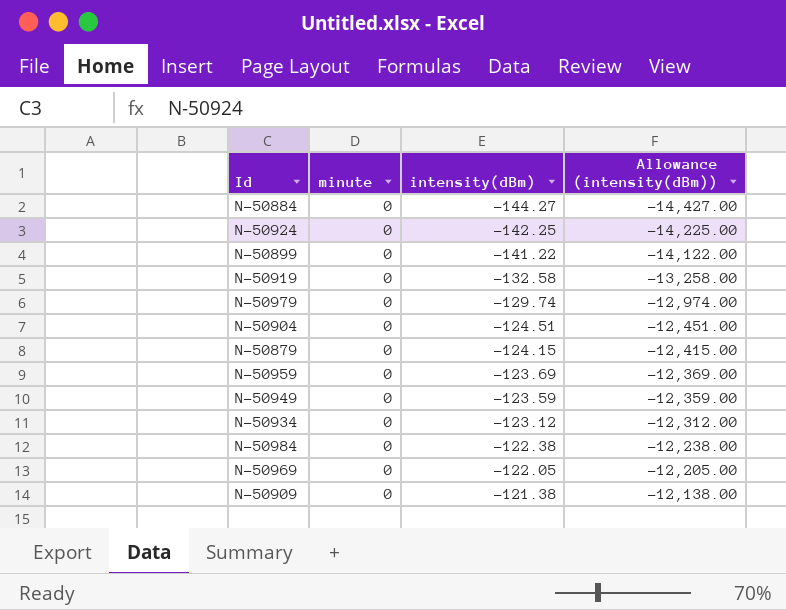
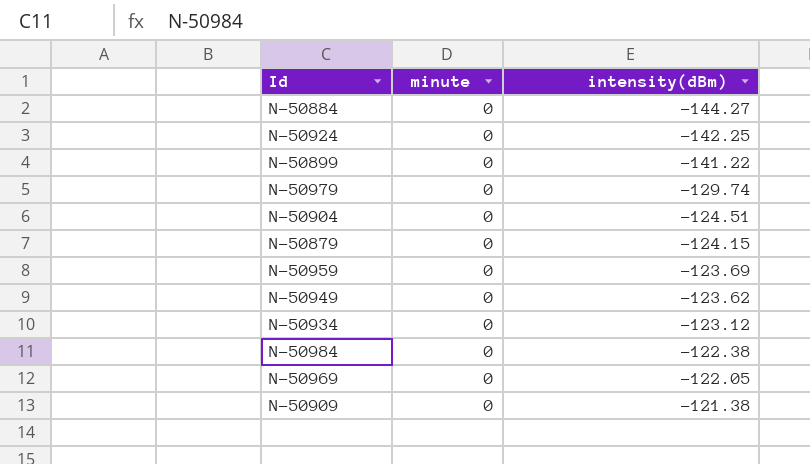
column Allowance (intensity(dBm)) | formula: [intensity(dBm)] * 100 -> none
row N-50919: 0 | -132.58 | -13,258.00 -> none
N-50949 | intensity(dBm): -123.59 -> -123.62

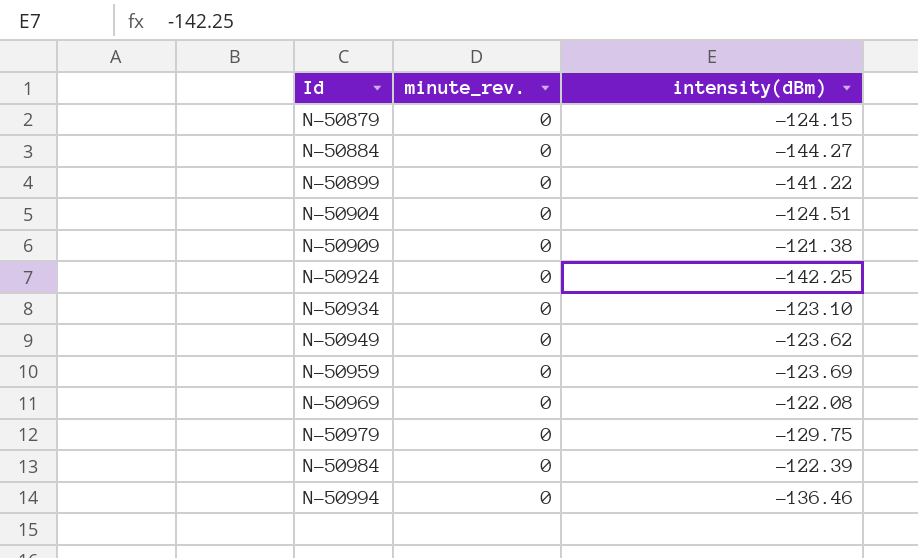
row order: intensity(dBm) ascending -> Id ascending
column name: minute -> minute_rev.
N-50934 | intensity(dBm): -123.12 -> -123.10
N-50969 | intensity(dBm): -122.05 -> -122.08
N-50979 | intensity(dBm): -129.74 -> -129.75
N-50984 | intensity(dBm): -122.38 -> -122.39
row N-50994: none -> 0 | -136.46

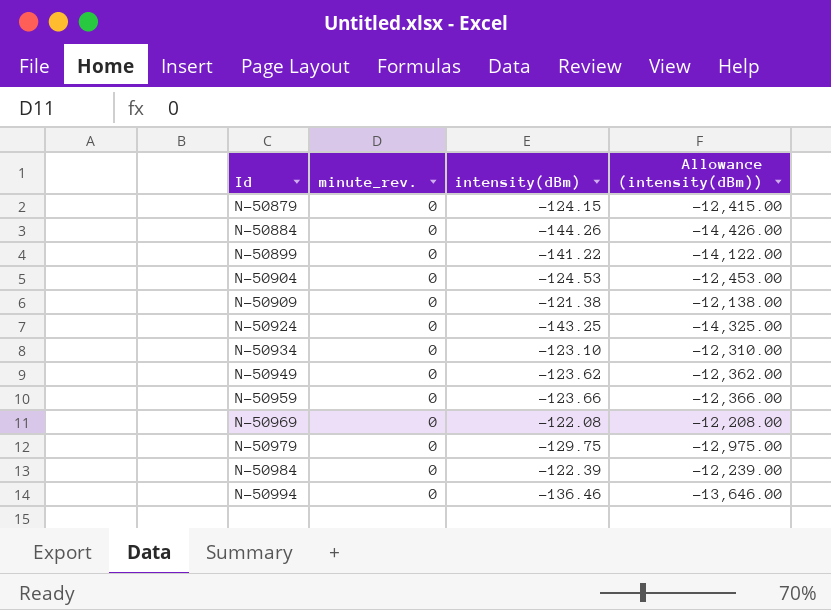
column Allowance (intensity(dBm)) | formula: none -> [intensity(dBm)] * 100
N-50884 | intensity(dBm): -144.27 -> -144.26
N-50904 | intensity(dBm): -124.51 -> -124.53
N-50924 | intensity(dBm): -142.25 -> -143.25
N-50959 | intensity(dBm): -123.69 -> -123.66

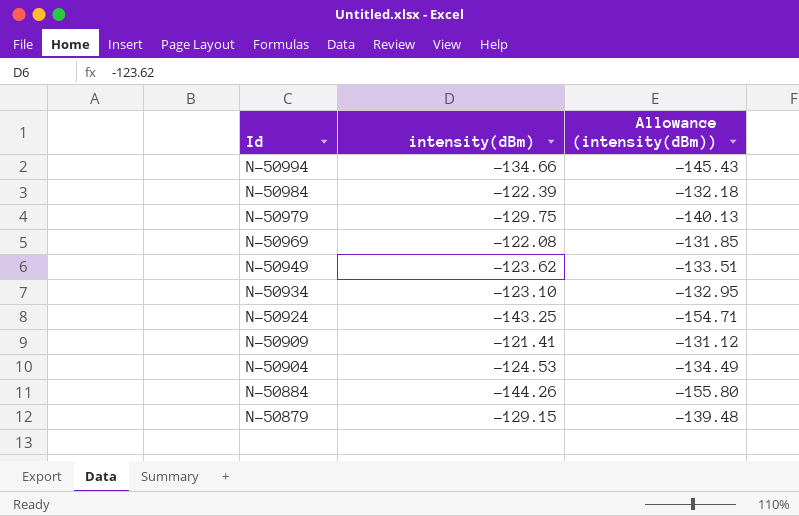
row order: Id ascending -> Id descending
column minute_rev. | position: 2 -> none
column Allowance (intensity(dBm)) | formula: [intensity(dBm)] * 100 -> [intensity(dBm)] * 1.08
row N-50899: 0 | -141.22 | -14,122.00 -> none
row N-50959: 0 | -123.66 | -12,366.00 -> none
N-50994 | intensity(dBm): -136.46 -> -134.66
N-50909 | intensity(dBm): -121.38 -> -121.41
N-50879 | intensity(dBm): -124.15 -> -129.15

